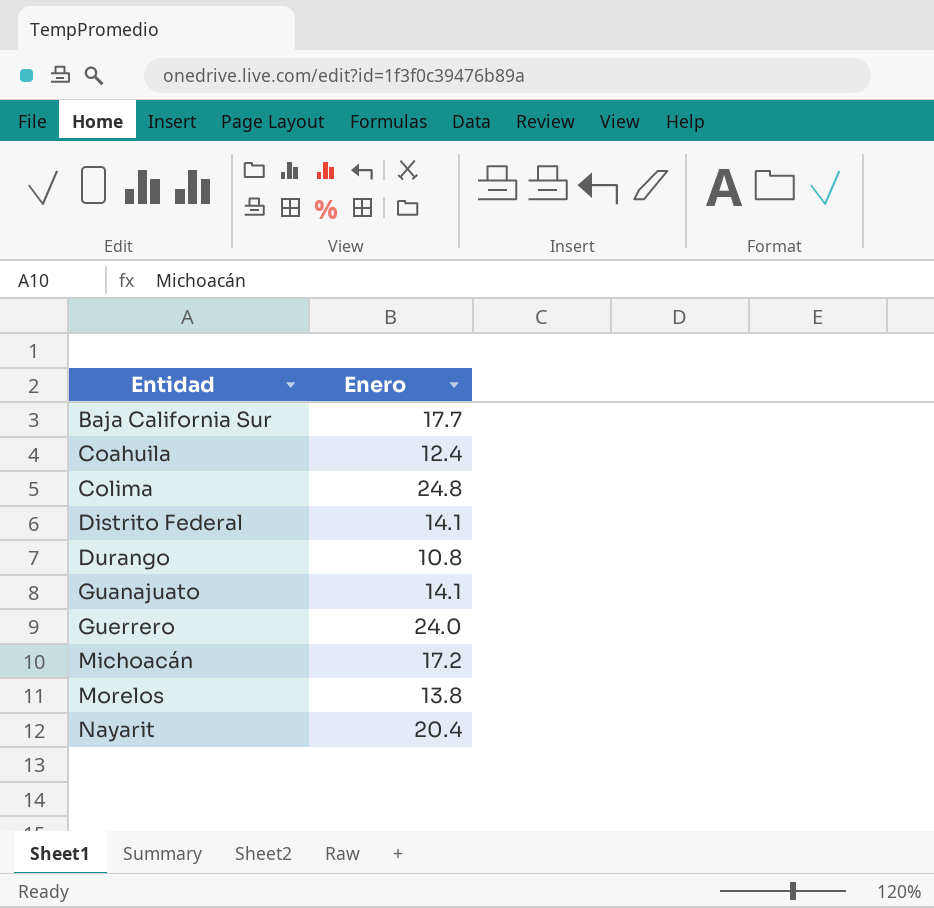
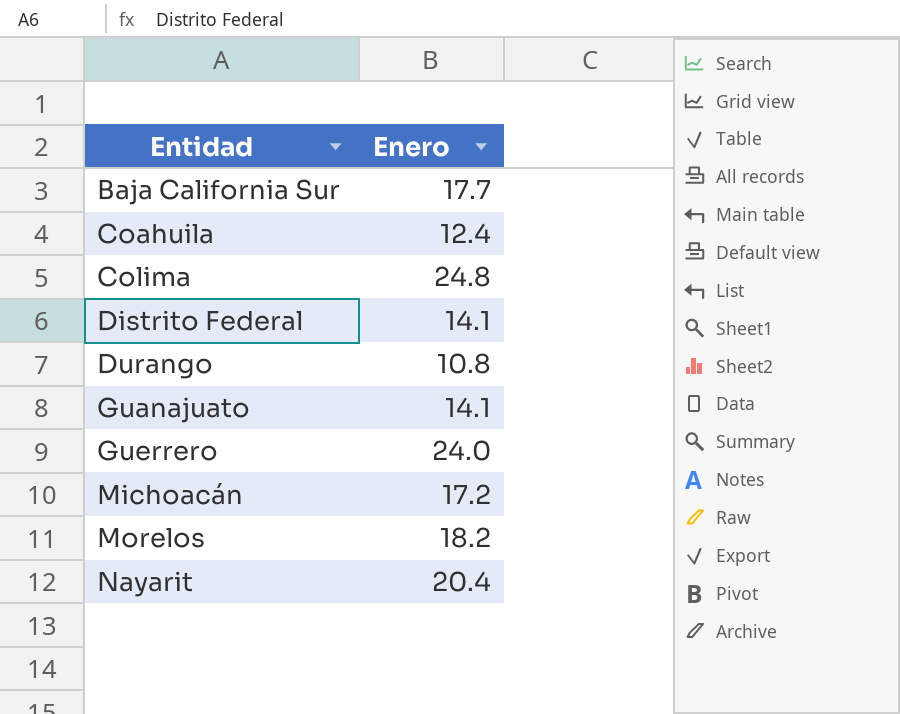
Morelos | Enero: 13.8 -> 18.2

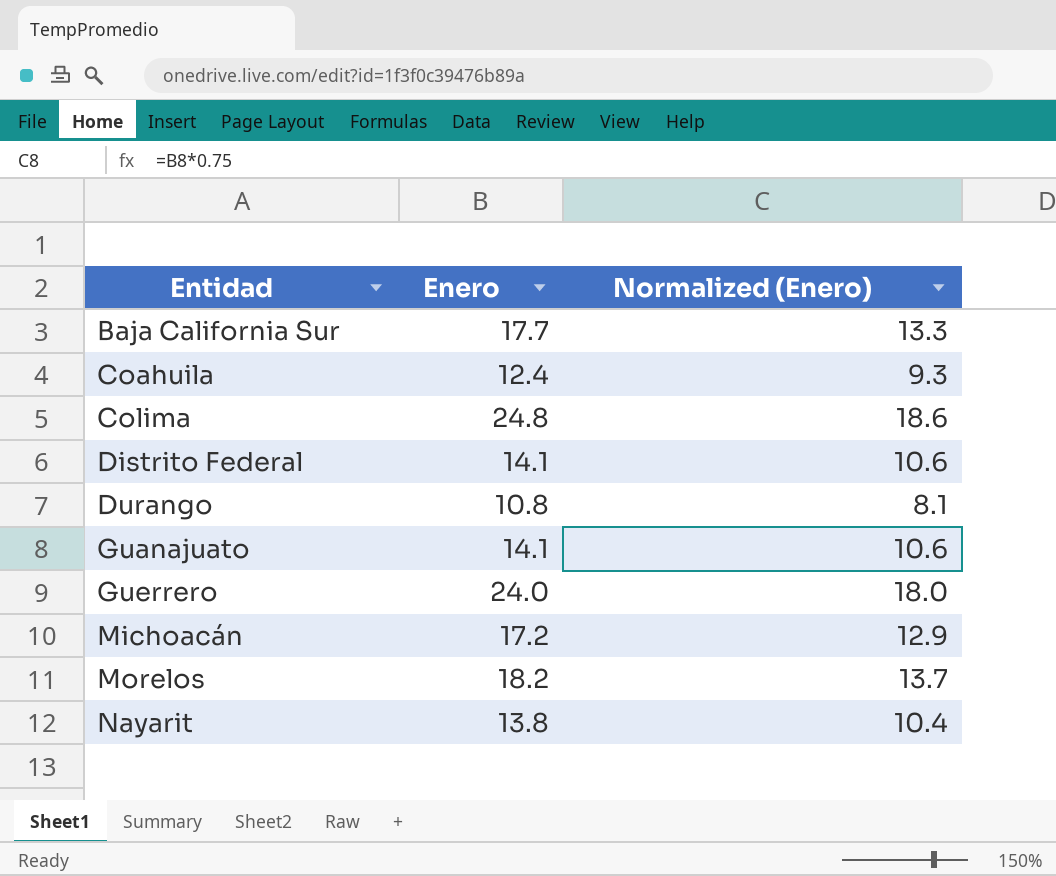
column Normalized (Enero) | formula: none -> [Enero] * 0.75
Nayarit | Enero: 20.4 -> 13.8

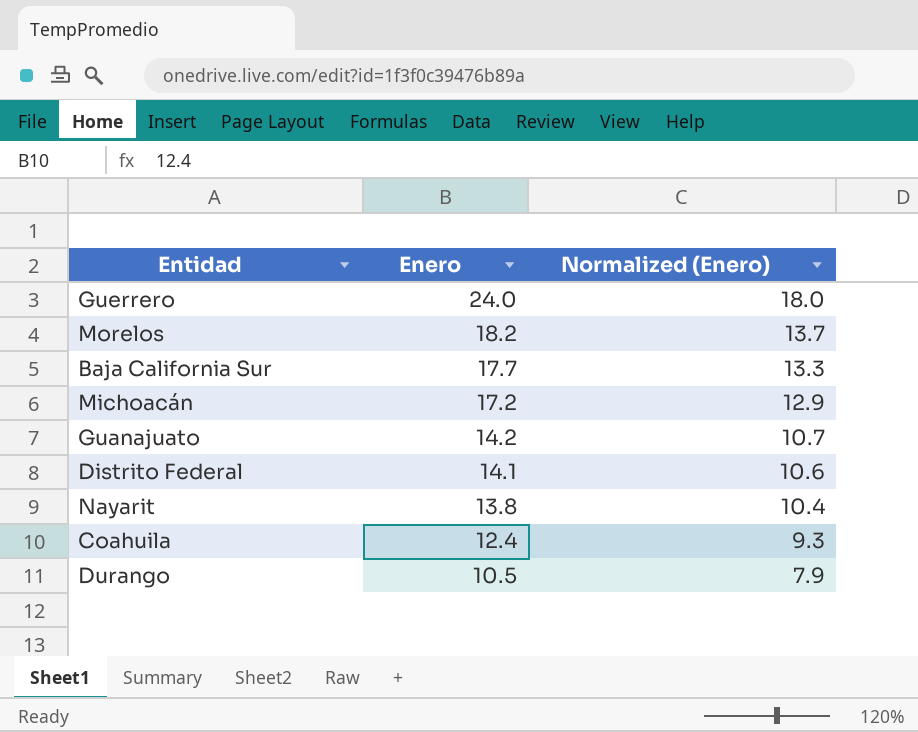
row order: Entidad ascending -> Enero descending
row Colima: 24.8 | 18.6 -> none
Guanajuato | Enero: 14.1 -> 14.2
Guanajuato | Normalized (Enero): 10.6 -> 10.7
Durango | Enero: 10.8 -> 10.5
Durango | Normalized (Enero): 8.1 -> 7.9

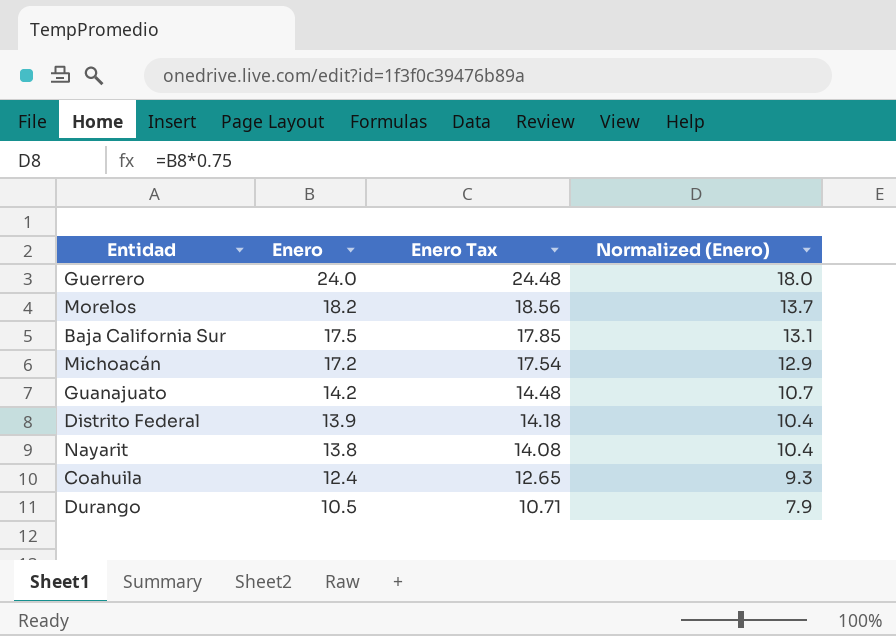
column Enero Tax | formula: none -> [Enero] * 1.02
Baja California Sur | Enero: 17.7 -> 17.5
Baja California Sur | Normalized (Enero): 13.3 -> 13.1
Distrito Federal | Enero: 14.1 -> 13.9
Distrito Federal | Normalized (Enero): 10.6 -> 10.4

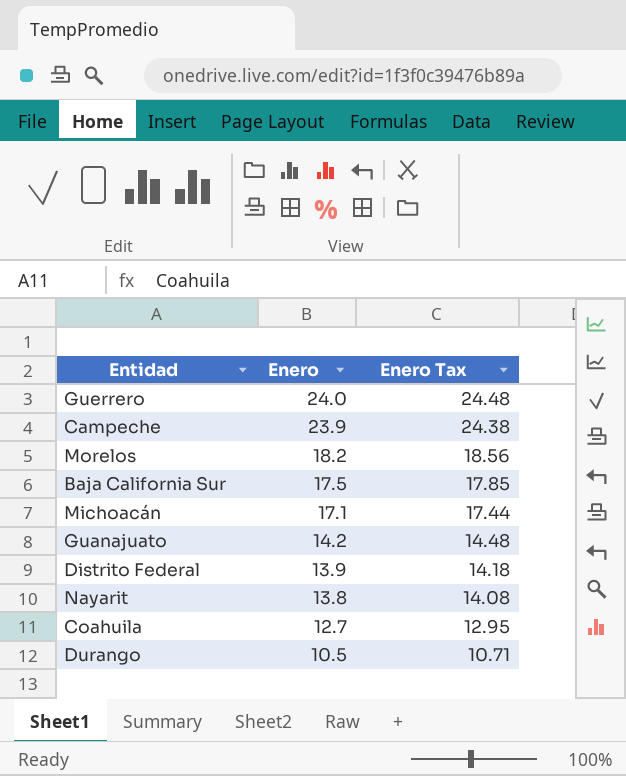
column Normalized (Enero) | formula: [Enero] * 0.75 -> none
row Campeche: none -> 23.9 | 24.38
Michoacán | Enero: 17.2 -> 17.1
Michoacán | Enero Tax: 17.54 -> 17.44
Coahuila | Enero: 12.4 -> 12.7
Coahuila | Enero Tax: 12.65 -> 12.95

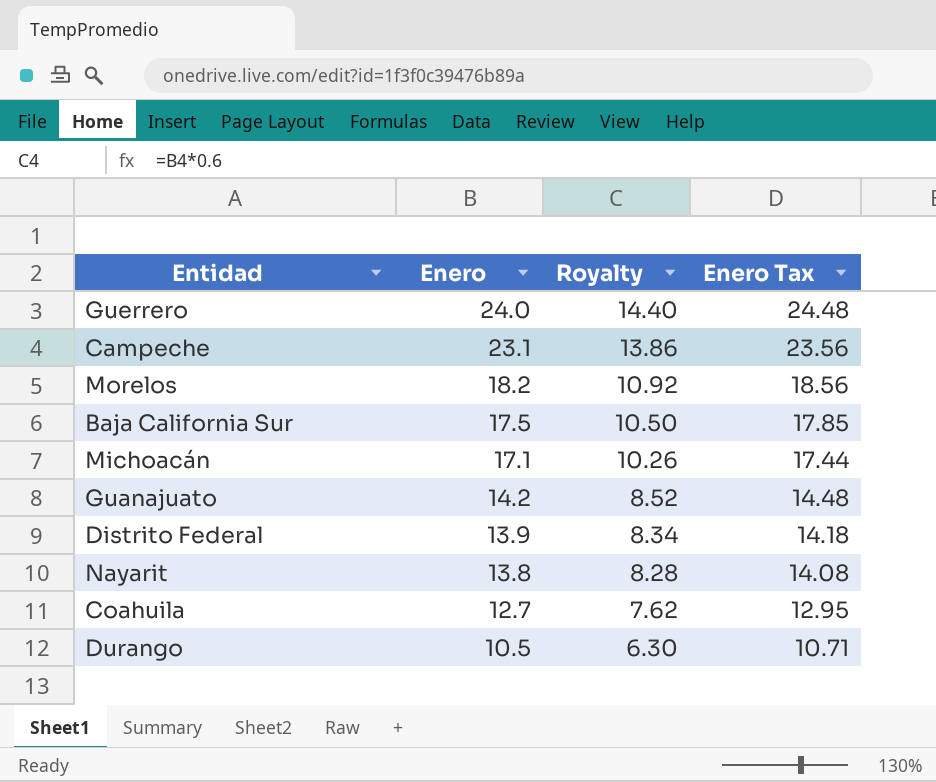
column Royalty | formula: none -> [Enero] * 0.6
Campeche | Enero: 23.9 -> 23.1
Campeche | Enero Tax: 24.38 -> 23.56

